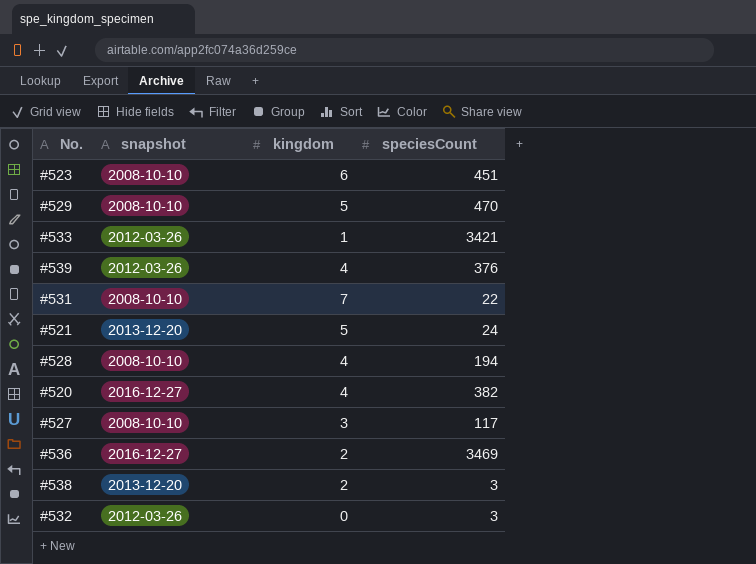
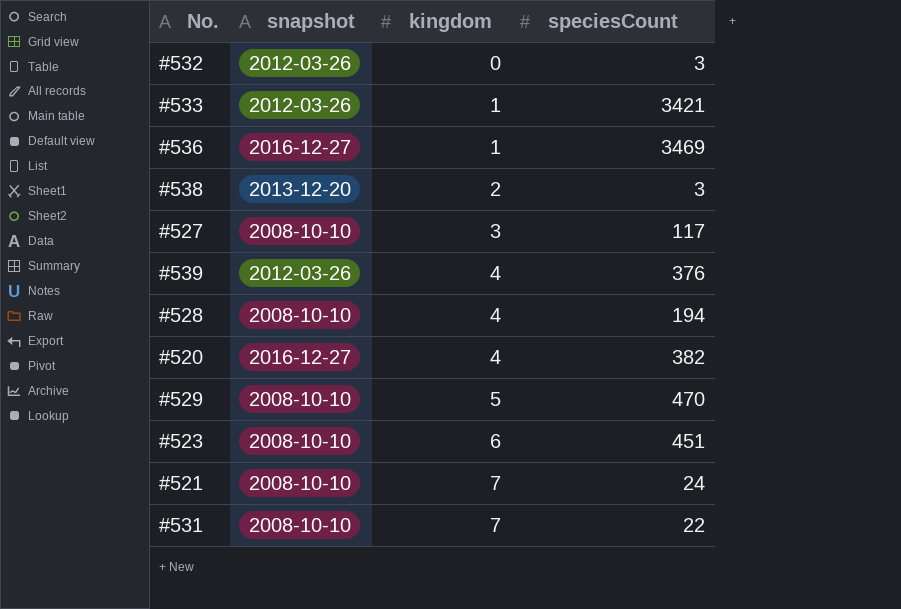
row order: none -> kingdom ascending
#536 | kingdom: 2 -> 1
#521 | snapshot: 2013-12-20 -> 2008-10-10
#521 | kingdom: 5 -> 7

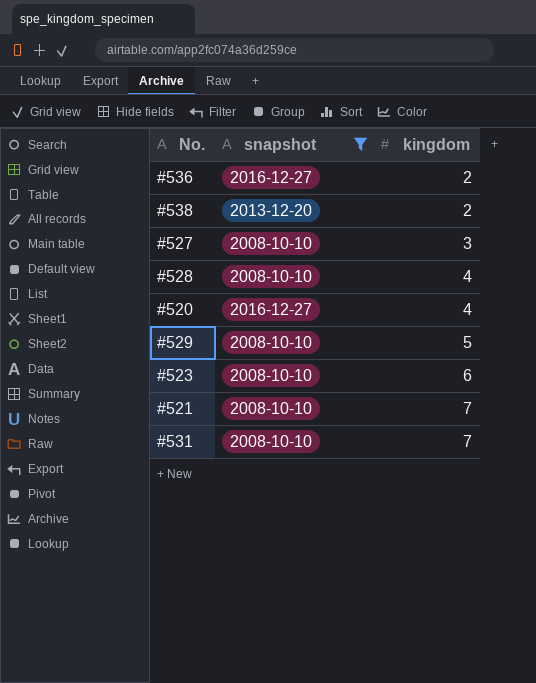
filter: none -> snapshot != 2012-03-26
column speciesCount | position: 4 -> none
#536 | kingdom: 1 -> 2

